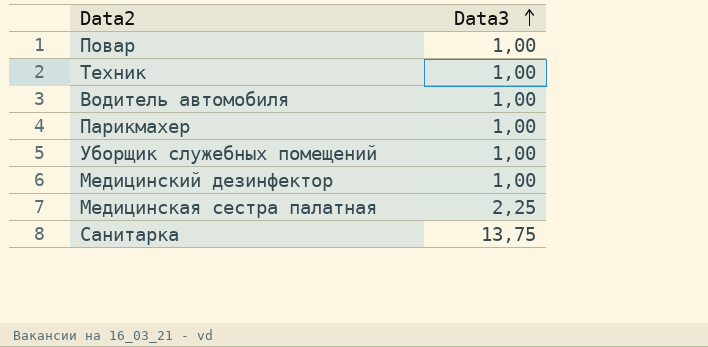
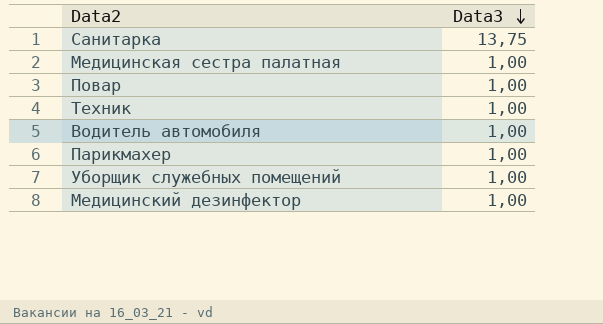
row order: Data3 ascending -> Data3 descending
Медицинская сестра палатная | Data3: 2,25 -> 1,00

